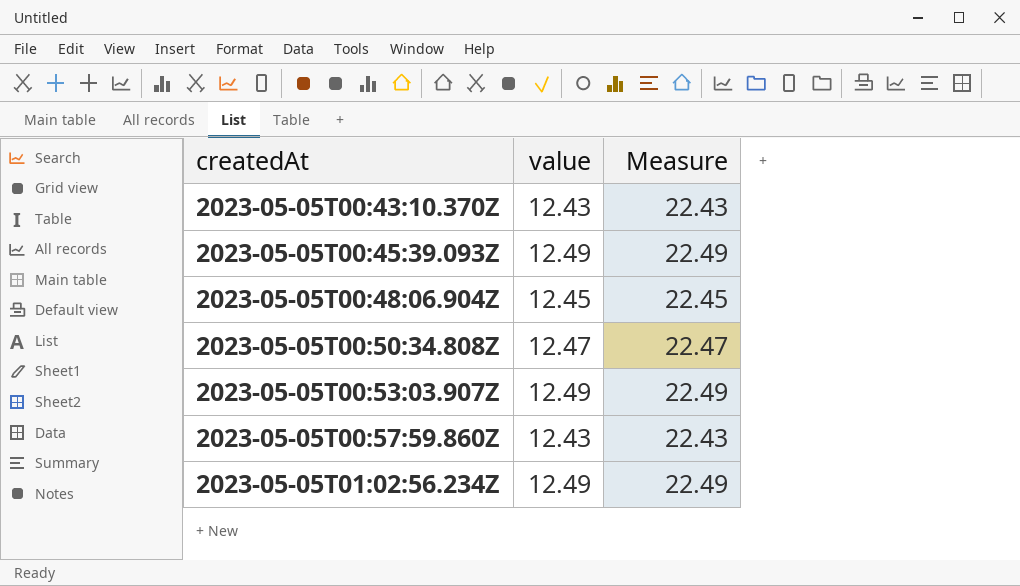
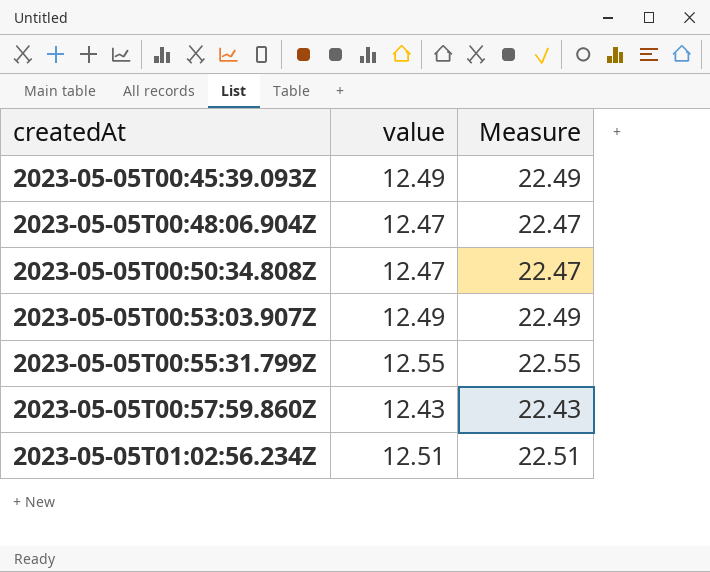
row 2023-05-05T00:43:10.370Z: 12.43 | 22.43 -> none
2023-05-05T00:48:06.904Z | value: 12.45 -> 12.47
2023-05-05T00:48:06.904Z | Measure: 22.45 -> 22.47
row 2023-05-05T00:55:31.799Z: none -> 12.55 | 22.55
2023-05-05T01:02:56.234Z | value: 12.49 -> 12.51
2023-05-05T01:02:56.234Z | Measure: 22.49 -> 22.51

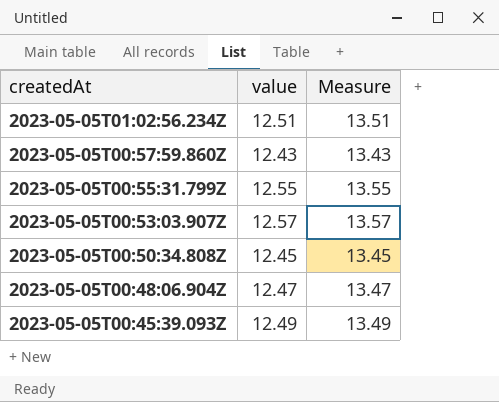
row order: createdAt ascending -> createdAt descending
column Measure | formula: [value] + 10 -> [value] + 1
2023-05-05T00:53:03.907Z | value: 12.49 -> 12.57
2023-05-05T00:50:34.808Z | value: 12.47 -> 12.45

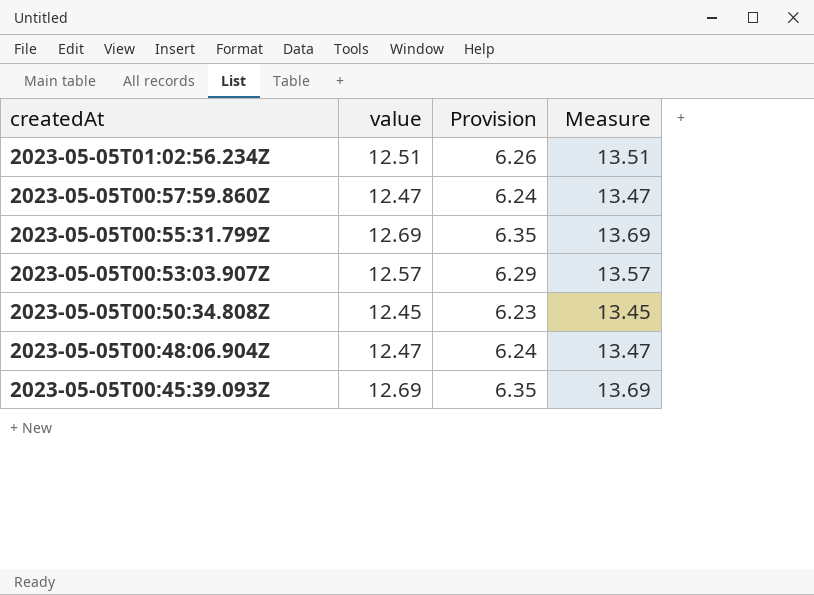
column Provision | formula: none -> [value] * 0.5
2023-05-05T00:57:59.860Z | value: 12.43 -> 12.47
2023-05-05T00:57:59.860Z | Measure: 13.43 -> 13.47
2023-05-05T00:55:31.799Z | value: 12.55 -> 12.69
2023-05-05T00:55:31.799Z | Measure: 13.55 -> 13.69
2023-05-05T00:45:39.093Z | value: 12.49 -> 12.69
2023-05-05T00:45:39.093Z | Measure: 13.49 -> 13.69

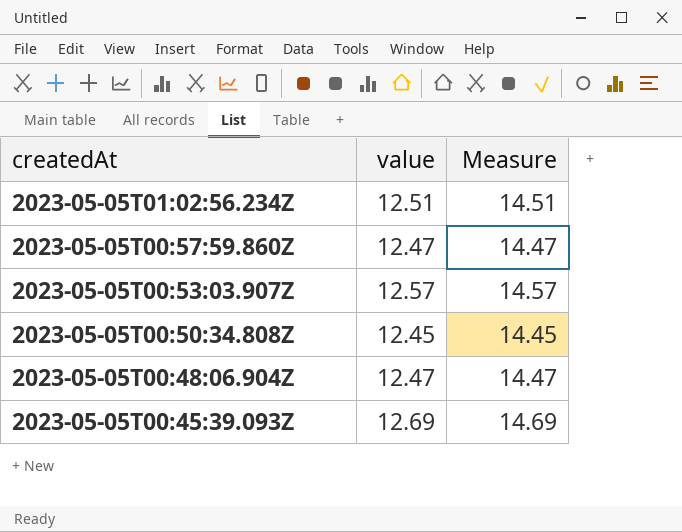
column Provision | formula: [value] * 0.5 -> none
column Measure | formula: [value] + 1 -> [value] + 2
row 2023-05-05T00:55:31.799Z: 12.69 | 6.35 | 13.69 -> none

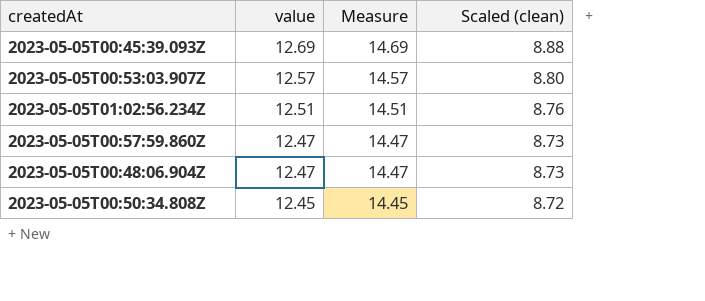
row order: createdAt descending -> value descending
column Scaled (clean) | formula: none -> [value] * 0.7

